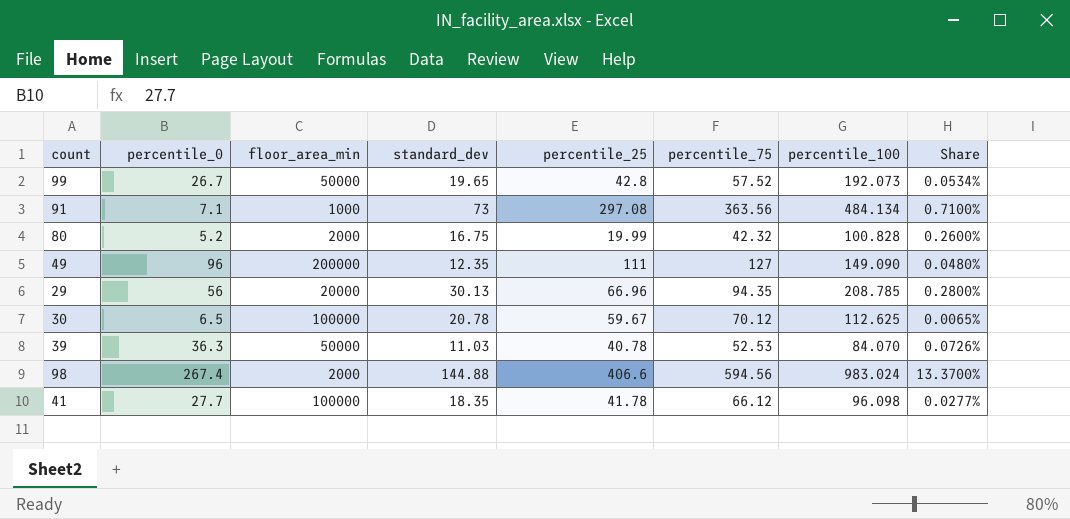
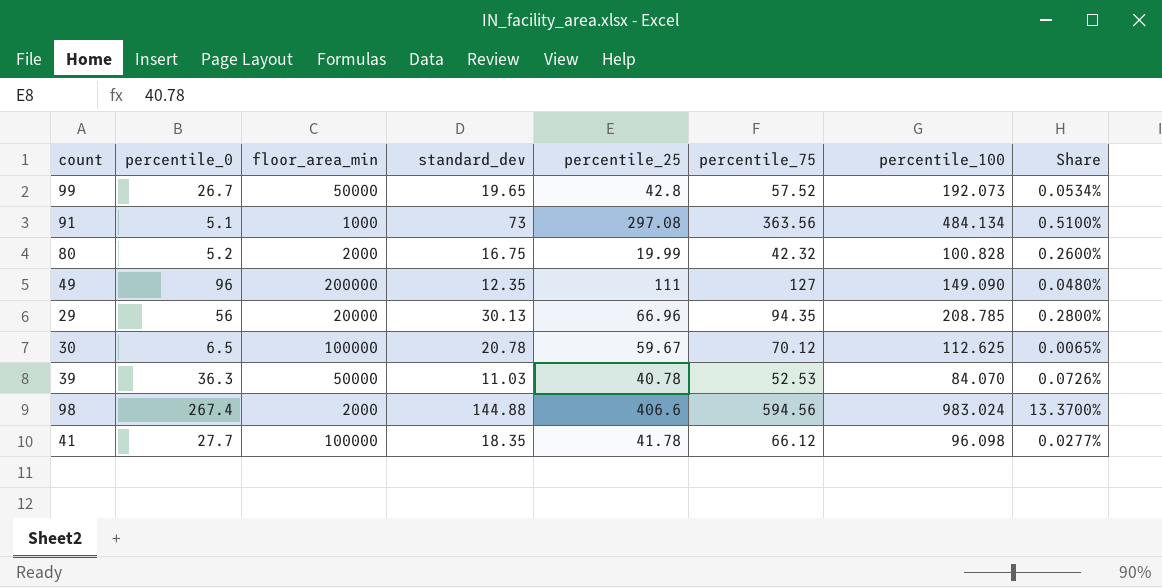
91 | percentile_0: 7.1 -> 5.1
91 | Share: 0.7100% -> 0.5100%

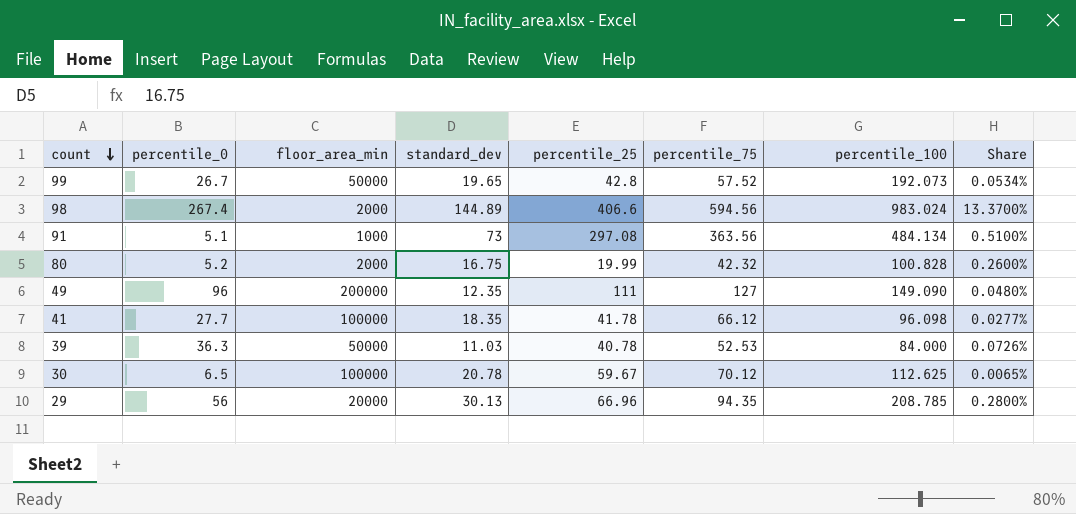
row order: none -> count descending
98 | standard_dev: 144.88 -> 144.89
39 | percentile_100: 84.070 -> 84.000

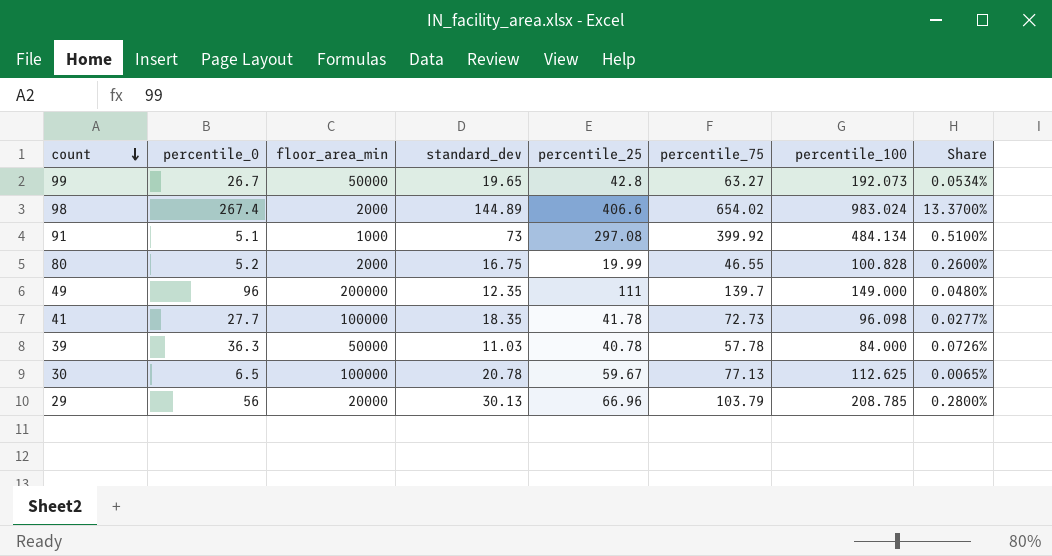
99 | percentile_75: 57.52 -> 63.27
98 | percentile_75: 594.56 -> 654.02
91 | percentile_75: 363.56 -> 399.92
80 | percentile_75: 42.32 -> 46.55
49 | percentile_75: 127 -> 139.7
49 | percentile_100: 149.090 -> 149.000
41 | percentile_75: 66.12 -> 72.73
39 | percentile_75: 52.53 -> 57.78
30 | percentile_75: 70.12 -> 77.13
29 | percentile_75: 94.35 -> 103.79

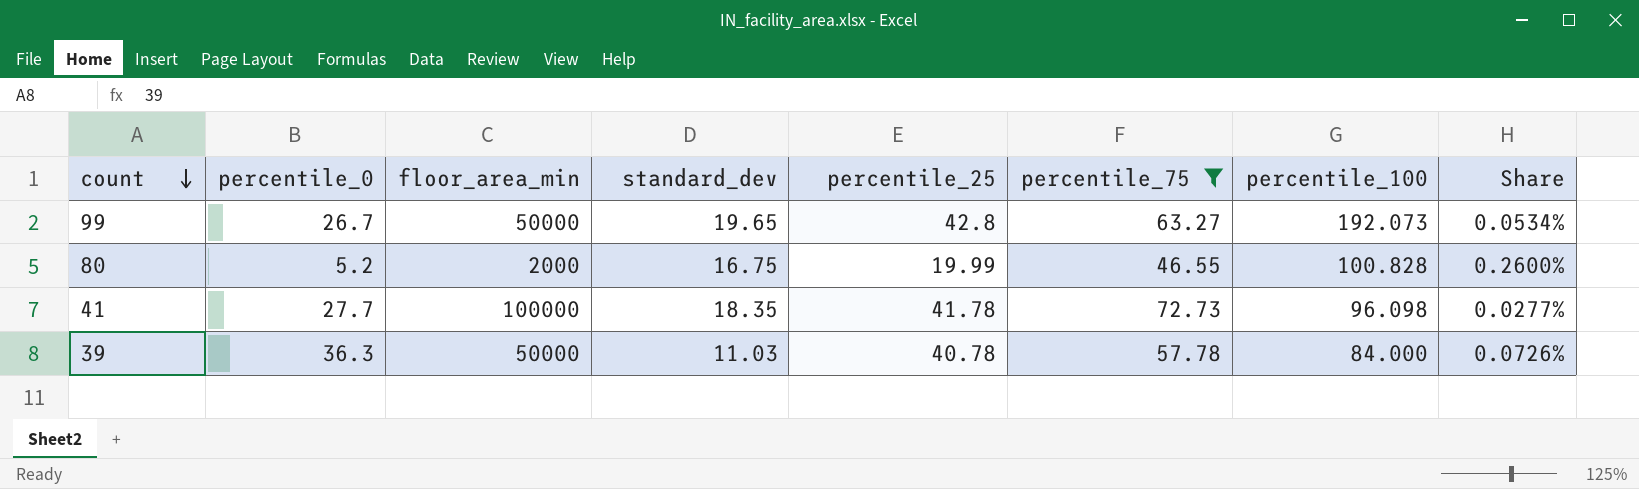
filter: none -> percentile_75 <= 72.73

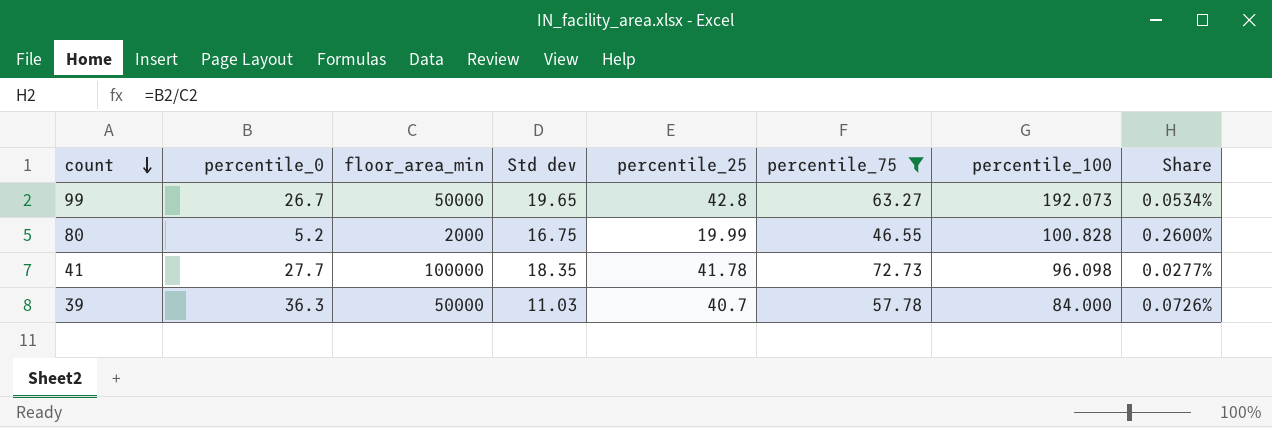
column name: standard_dev -> Std dev
39 | percentile_25: 40.78 -> 40.7

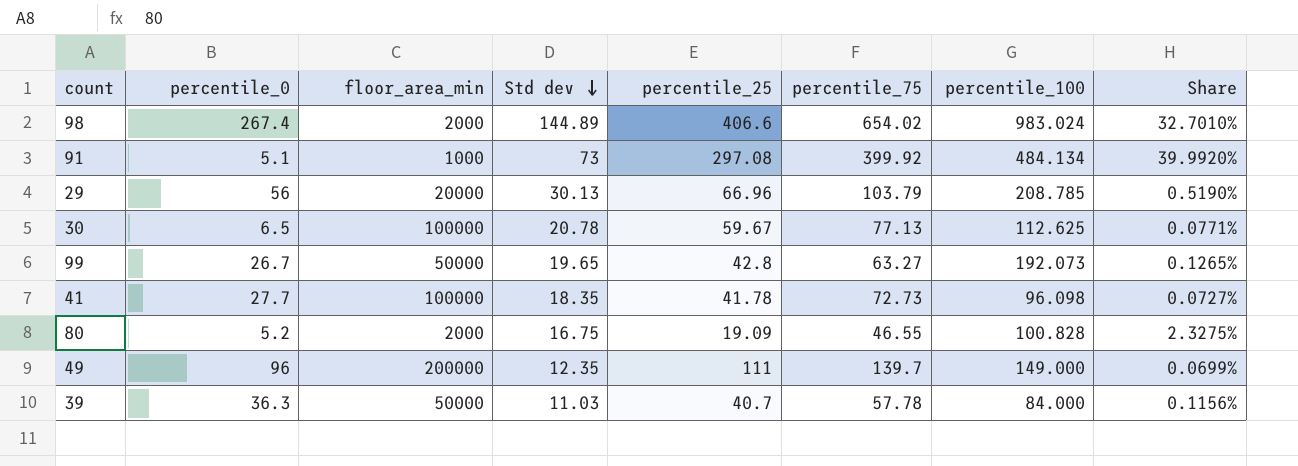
filter: percentile_75 <= 72.73 -> none
row order: count descending -> Std dev descending
column Share | formula: [percentile_0] / [floor_area_min] -> [percentile_75] / [floor_area_min]
80 | percentile_25: 19.99 -> 19.09

